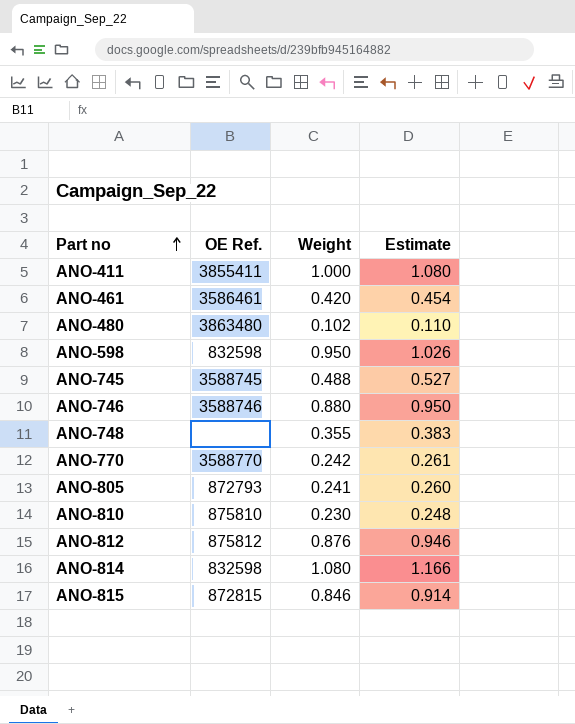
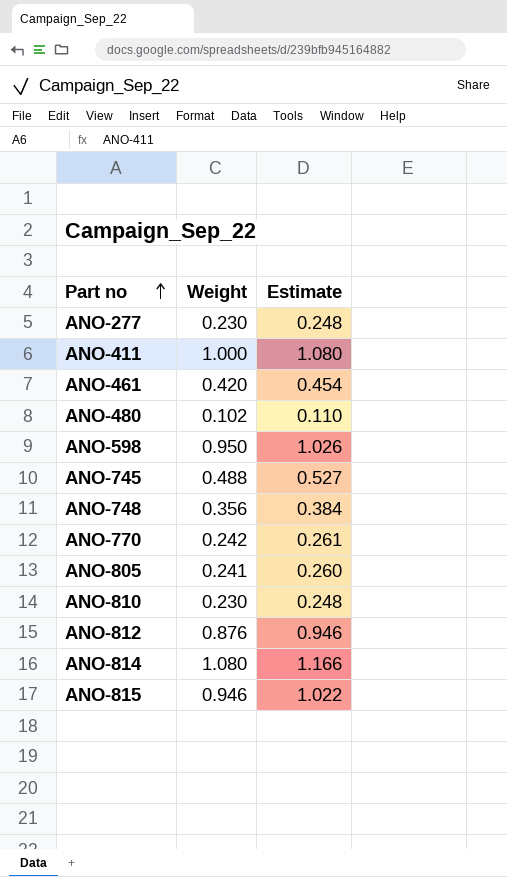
column OE Ref. | position: 2 -> none
row ANO-746: 3588746 | 0.880 | 0.950 -> none
row ANO-277: none -> 0.230 | 0.248
ANO-748 | Weight: 0.355 -> 0.356
ANO-748 | Estimate: 0.383 -> 0.384
ANO-815 | Weight: 0.846 -> 0.946
ANO-815 | Estimate: 0.914 -> 1.022

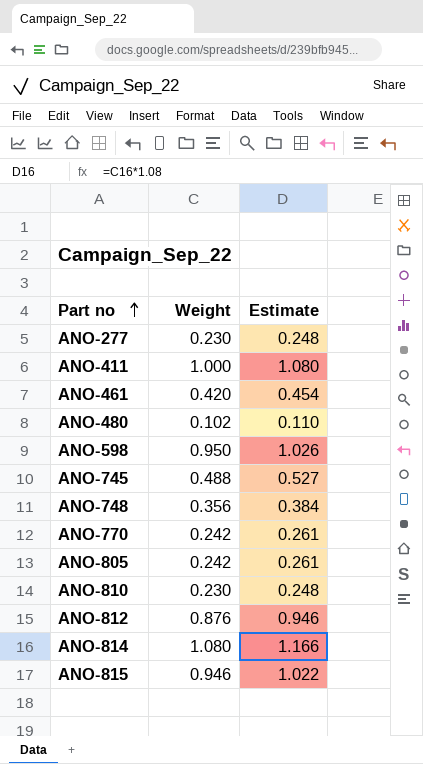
ANO-805 | Weight: 0.241 -> 0.242
ANO-805 | Estimate: 0.260 -> 0.261

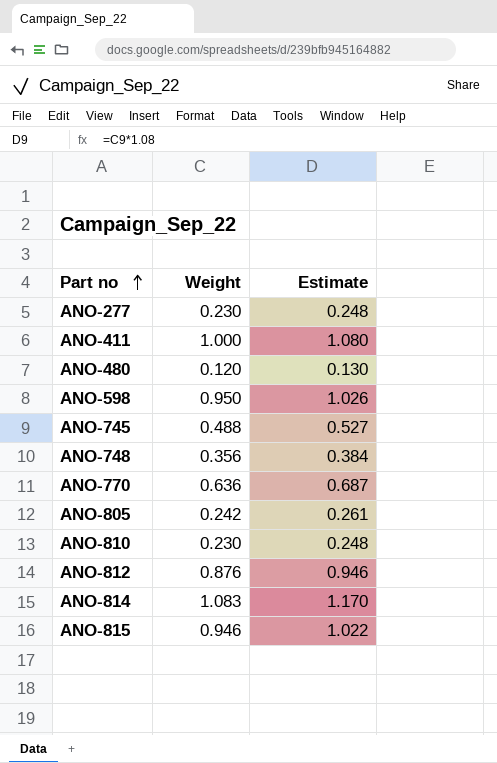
row ANO-461: 0.420 | 0.454 -> none
ANO-480 | Weight: 0.102 -> 0.120
ANO-480 | Estimate: 0.110 -> 0.130
ANO-770 | Weight: 0.242 -> 0.636
ANO-770 | Estimate: 0.261 -> 0.687
ANO-814 | Weight: 1.080 -> 1.083
ANO-814 | Estimate: 1.166 -> 1.170

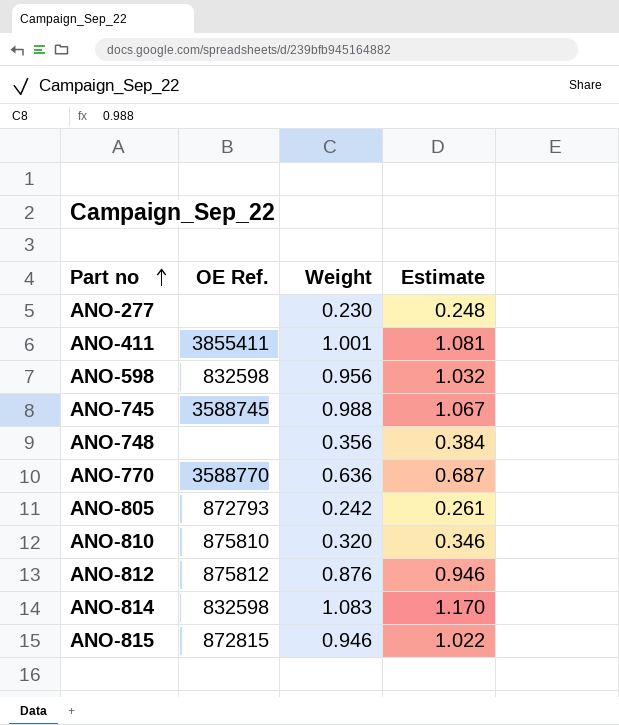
column OE Ref. | position: none -> 2
row ANO-480: 0.120 | 0.130 -> none
ANO-411 | Weight: 1.000 -> 1.001
ANO-411 | Estimate: 1.080 -> 1.081
ANO-598 | Weight: 0.950 -> 0.956
ANO-598 | Estimate: 1.026 -> 1.032
ANO-745 | Weight: 0.488 -> 0.988
ANO-745 | Estimate: 0.527 -> 1.067
ANO-810 | Weight: 0.230 -> 0.320
ANO-810 | Estimate: 0.248 -> 0.346

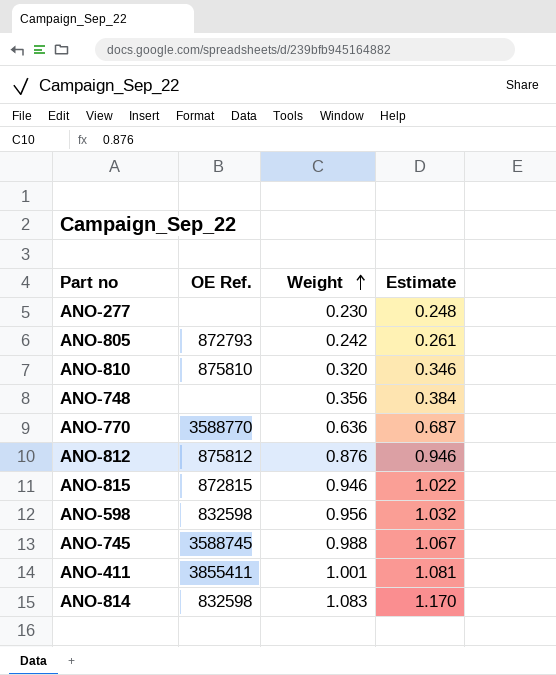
row order: Part no ascending -> Weight ascending

